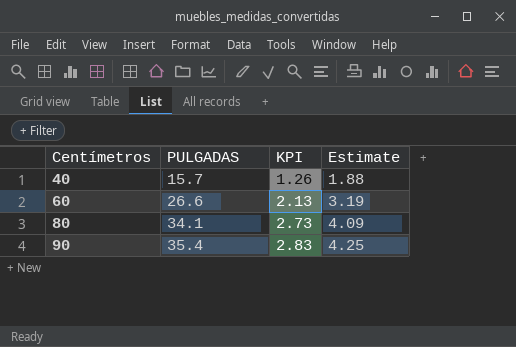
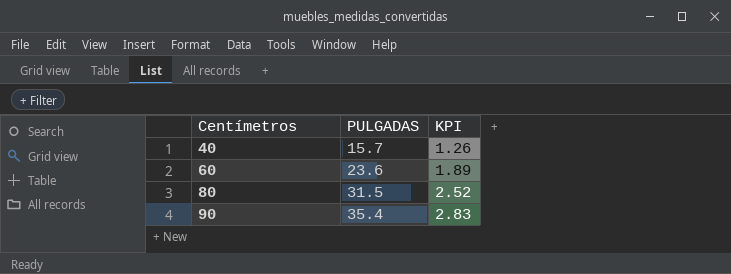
column Estimate | formula: [PULGADAS] * 0.12 -> none
60 | PULGADAS: 26.6 -> 23.6
60 | KPI: 2.13 -> 1.89
80 | PULGADAS: 34.1 -> 31.5
80 | KPI: 2.73 -> 2.52

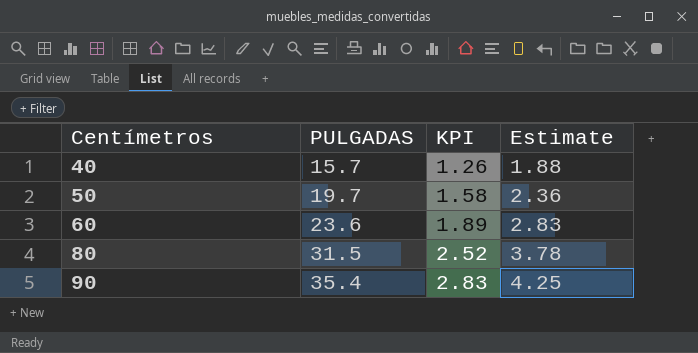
column Estimate | formula: none -> [PULGADAS] * 0.12
row 50: none -> 19.7 | 1.58 | 2.36

